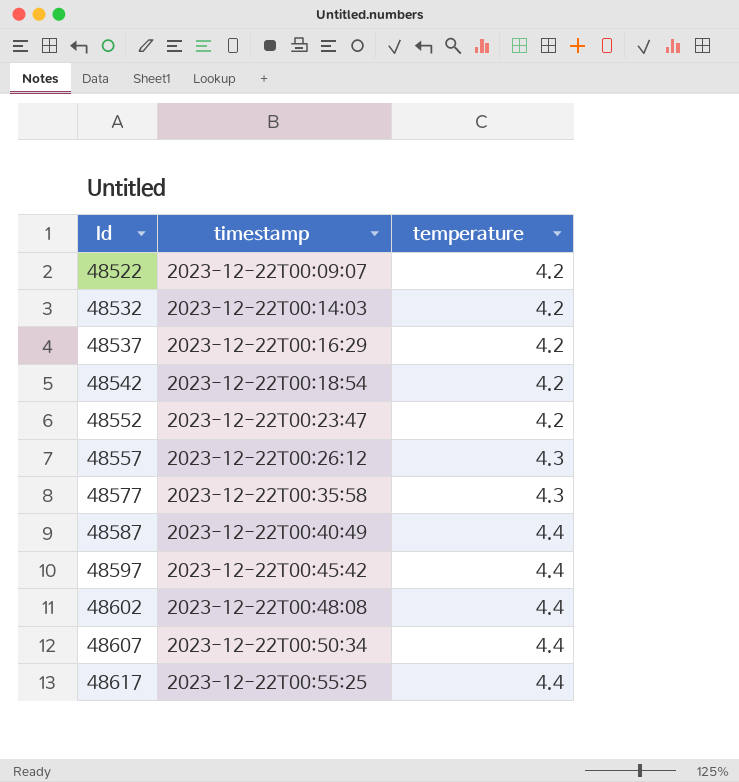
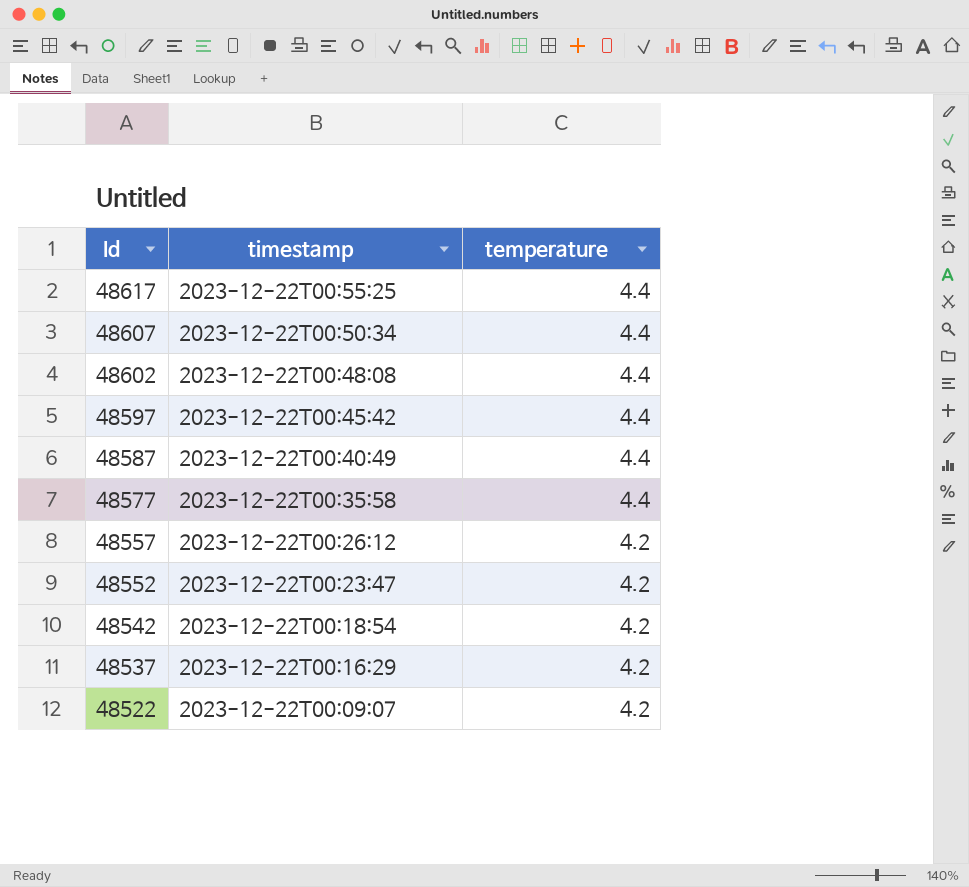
row order: Id ascending -> Id descending
row 48532: 2023-12-22T00:14:03 | 4.2 -> none
48577 | temperature: 4.3 -> 4.4
48557 | temperature: 4.3 -> 4.2

